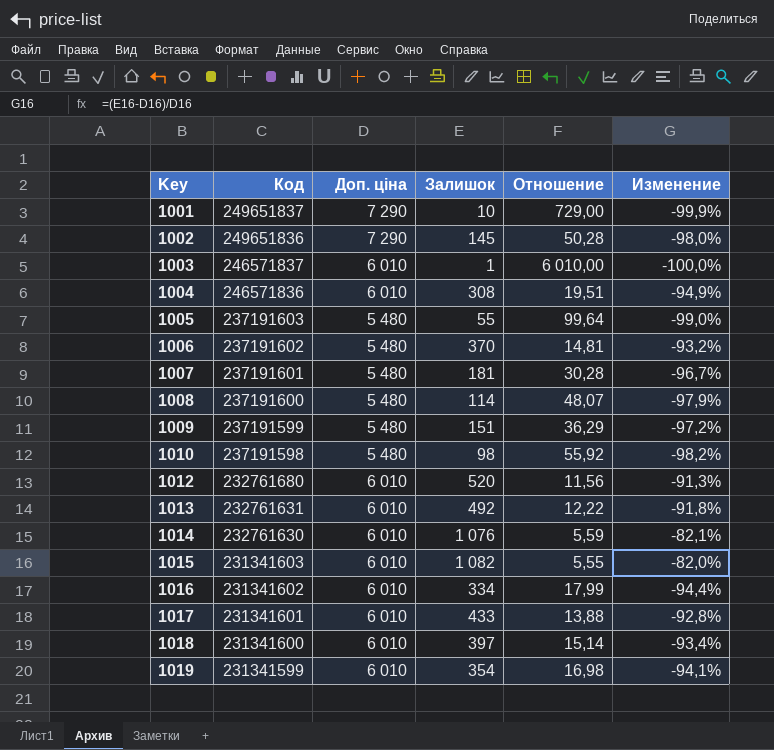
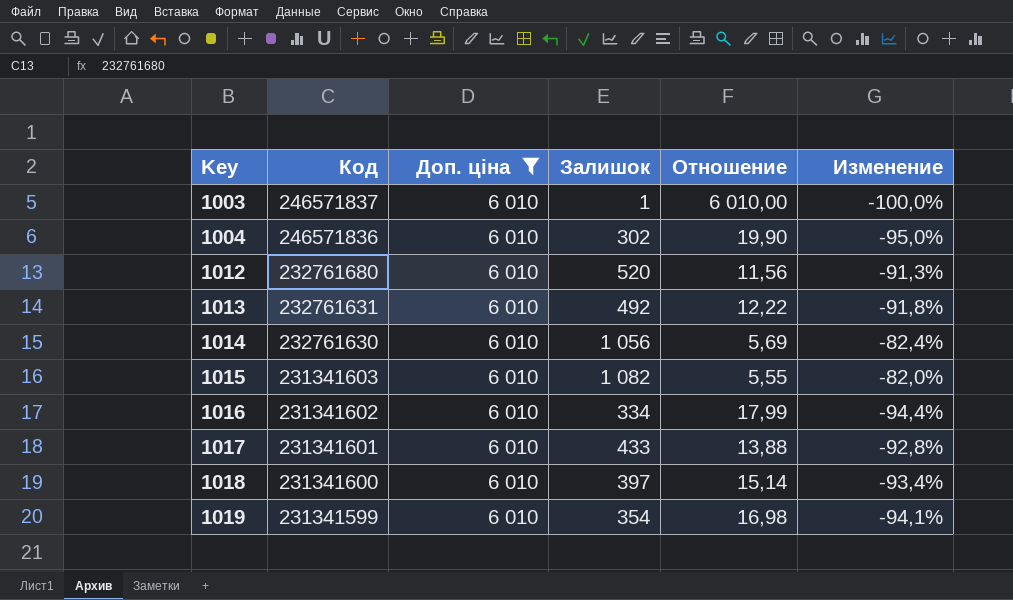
filter: none -> Доп. ціна = 6 010
1004 | Залишок: 308 -> 302
1004 | Отношение: 19,51 -> 19,90
1004 | Изменение: -94,9% -> -95,0%
1014 | Залишок: 1 076 -> 1 056
1014 | Отношение: 5,59 -> 5,69
1014 | Изменение: -82,1% -> -82,4%

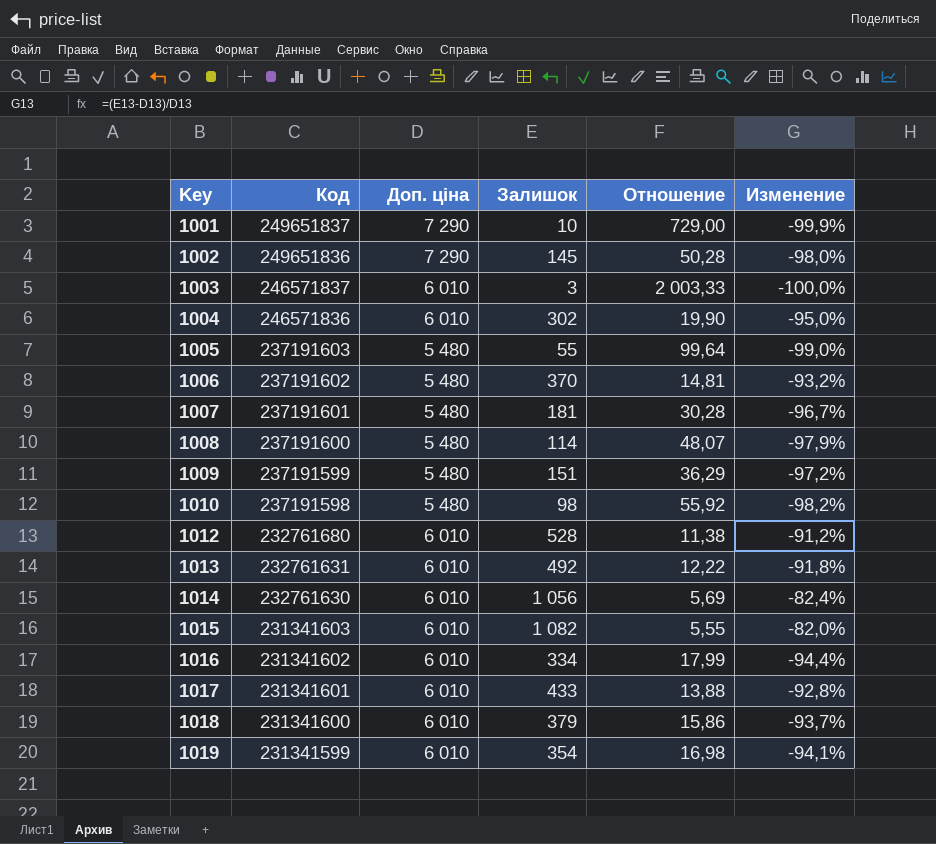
filter: Доп. ціна = 6 010 -> none
1003 | Залишок: 1 -> 3
1003 | Отношение: 6 010,00 -> 2 003,33
1012 | Залишок: 520 -> 528
1012 | Отношение: 11,56 -> 11,38
1012 | Изменение: -91,3% -> -91,2%
1018 | Залишок: 397 -> 379
1018 | Отношение: 15,14 -> 15,86
1018 | Изменение: -93,4% -> -93,7%

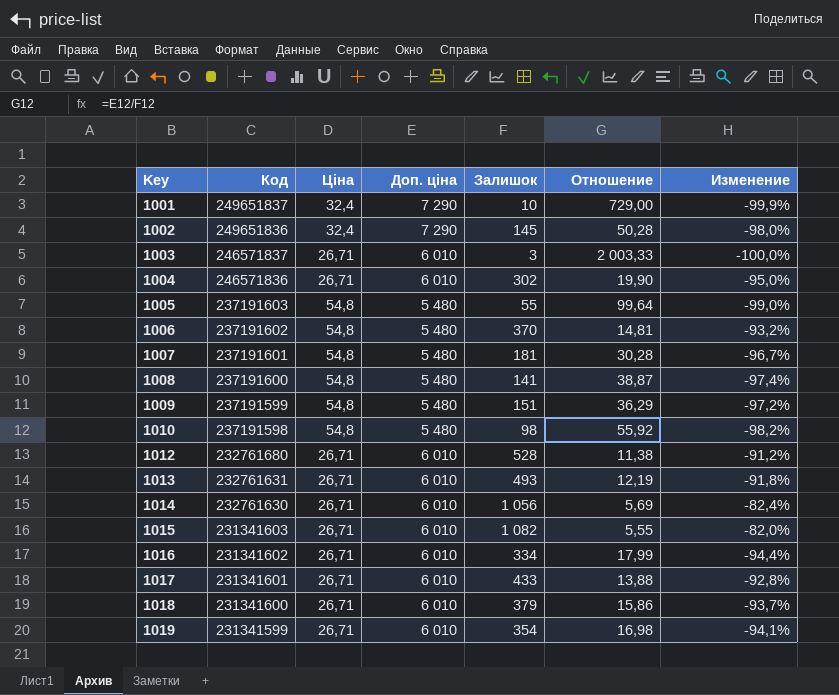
column Ціна | position: none -> 3
1008 | Залишок: 114 -> 141
1008 | Отношение: 48,07 -> 38,87
1008 | Изменение: -97,9% -> -97,4%
1013 | Залишок: 492 -> 493
1013 | Отношение: 12,22 -> 12,19

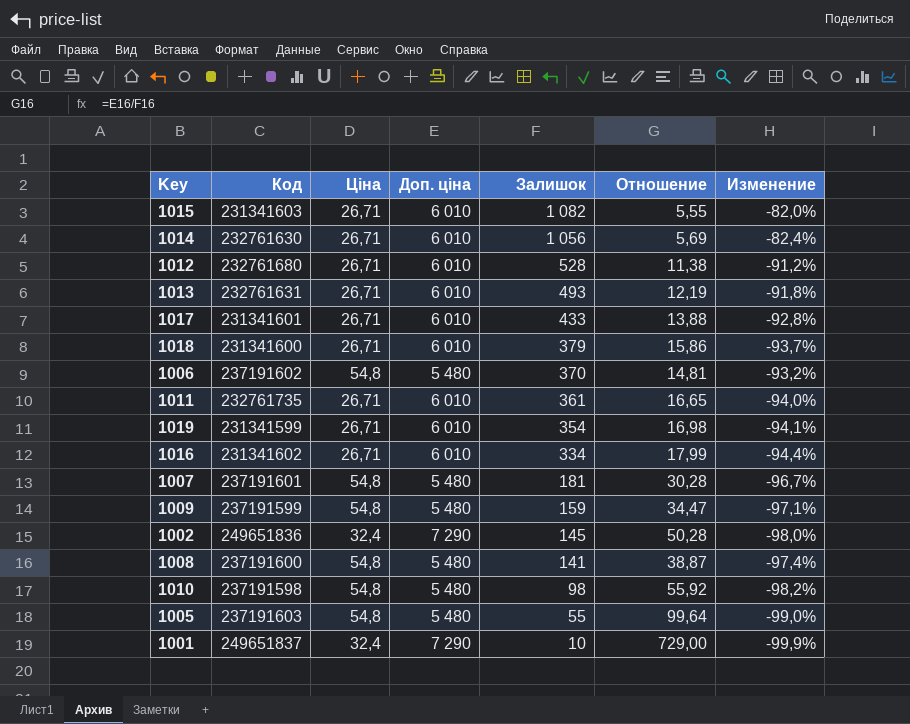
row order: Key ascending -> Залишок descending
row 1003: 246571837 | 26,71 | 6 010 | 3 | 2 003,33 | -100,0% -> none
row 1004: 246571836 | 26,71 | 6 010 | 302 | 19,90 | -95,0% -> none
row 1011: none -> 232761735 | 26,71 | 6 010 | 361 | 16,65 | -94,0%
1009 | Залишок: 151 -> 159
1009 | Отношение: 36,29 -> 34,47
1009 | Изменение: -97,2% -> -97,1%

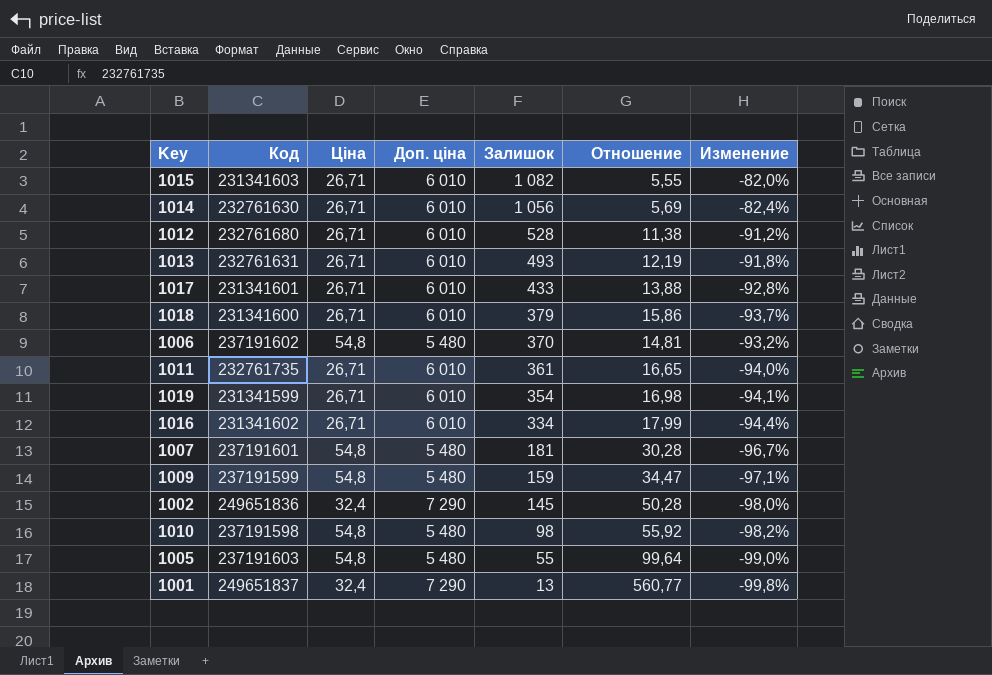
row 1008: 237191600 | 54,8 | 5 480 | 141 | 38,87 | -97,4% -> none
1001 | Залишок: 10 -> 13
1001 | Отношение: 729,00 -> 560,77
1001 | Изменение: -99,9% -> -99,8%

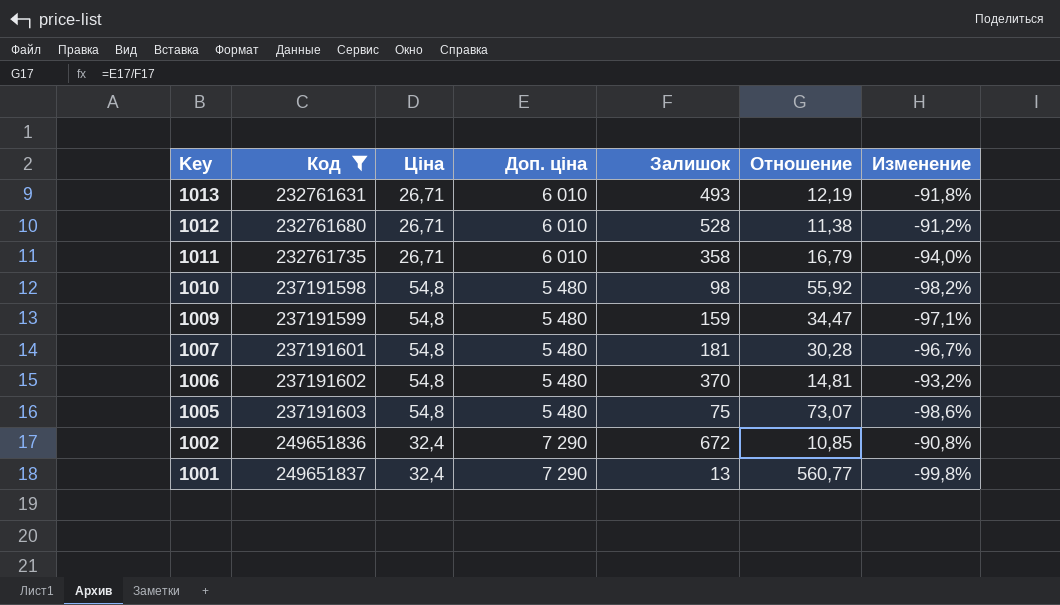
filter: none -> Код >= 232761631
row order: Залишок descending -> Key descending
1011 | Залишок: 361 -> 358
1011 | Отношение: 16,65 -> 16,79
1005 | Залишок: 55 -> 75
1005 | Отношение: 99,64 -> 73,07
1005 | Изменение: -99,0% -> -98,6%
1002 | Залишок: 145 -> 672
1002 | Отношение: 50,28 -> 10,85
1002 | Изменение: -98,0% -> -90,8%

